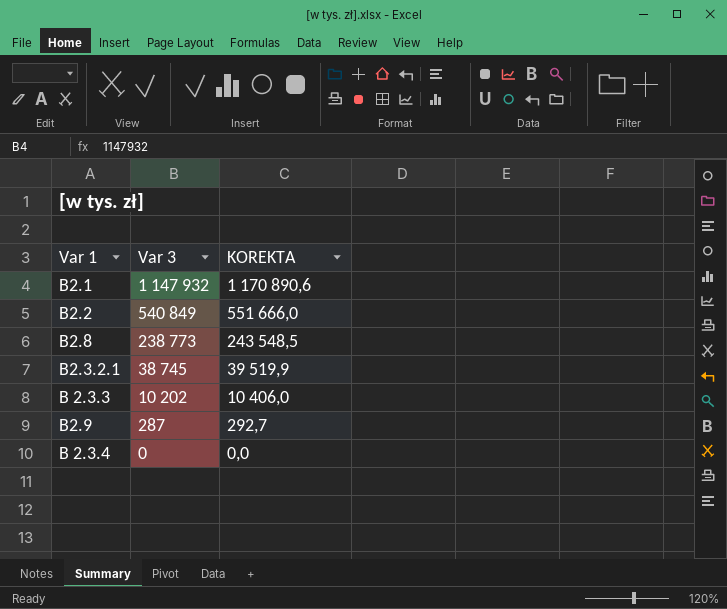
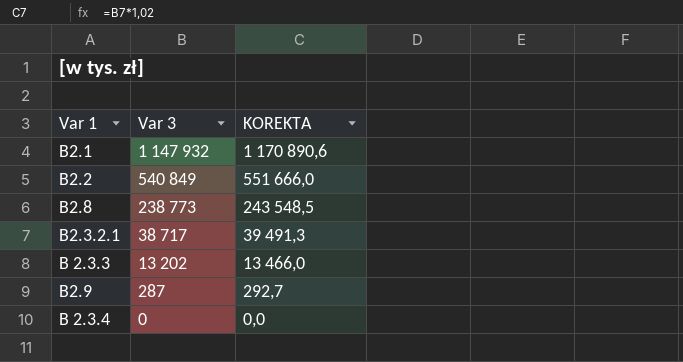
B2.3.2.1 | Var 3: 38 745 -> 38 717
B2.3.2.1 | KOREKTA: 39 519,9 -> 39 491,3
B 2.3.3 | Var 3: 10 202 -> 13 202
B 2.3.3 | KOREKTA: 10 406,0 -> 13 466,0

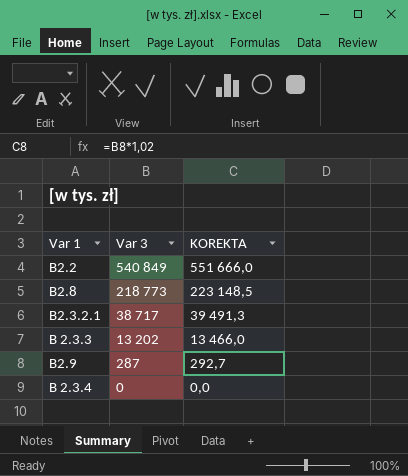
row B2.1: 1 147 932 | 1 170 890,6 -> none
B2.8 | Var 3: 238 773 -> 218 773
B2.8 | KOREKTA: 243 548,5 -> 223 148,5

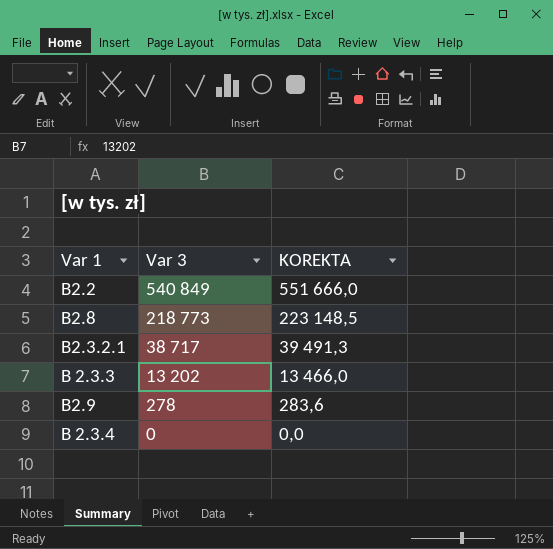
B2.9 | Var 3: 287 -> 278
B2.9 | KOREKTA: 292,7 -> 283,6

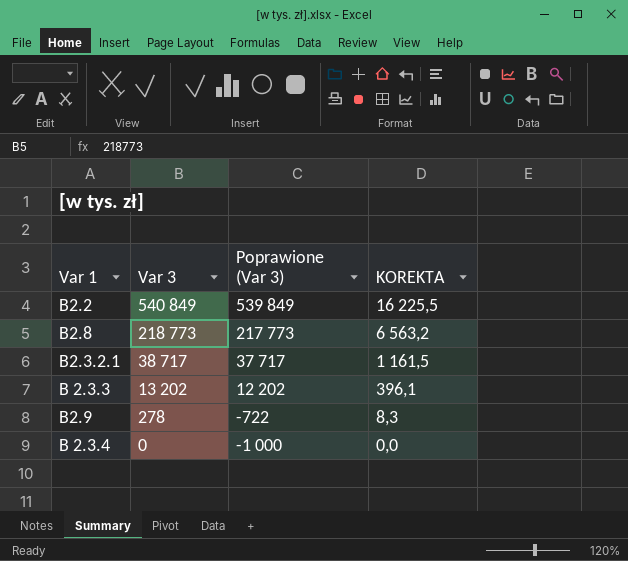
column Poprawione (Var 3) | formula: none -> [Var 3] - 1000
column KOREKTA | formula: [Var 3] * 1,02 -> [Var 3] * 0,03

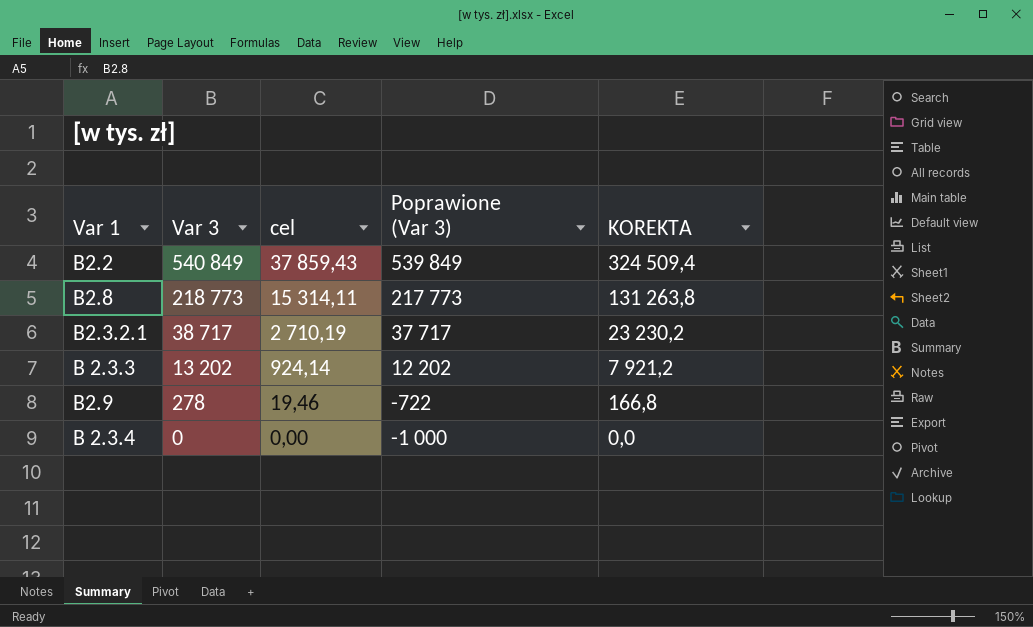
column cel | formula: none -> [Var 3] * 0,07
column KOREKTA | formula: [Var 3] * 0,03 -> [Var 3] * 0,6

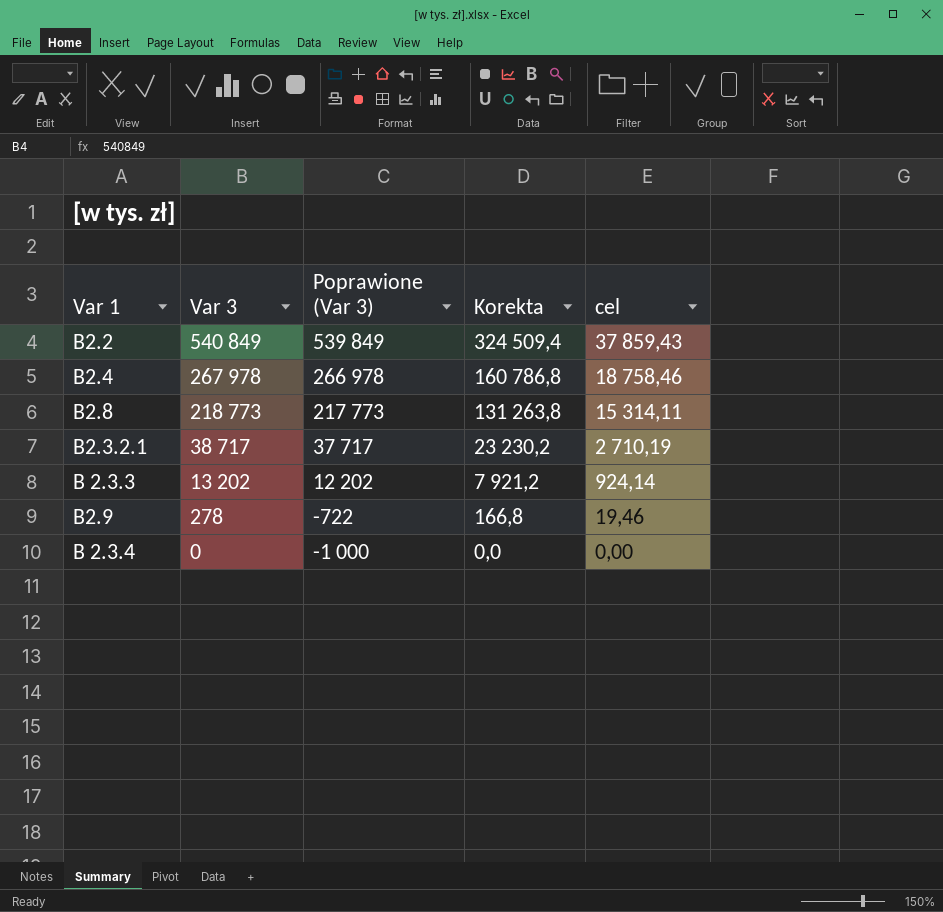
column name: KOREKTA -> Korekta
column cel | position: 3 -> 5
row B2.4: none -> 267 978 | 266 978 | 160 786,8 | 18 758,46

